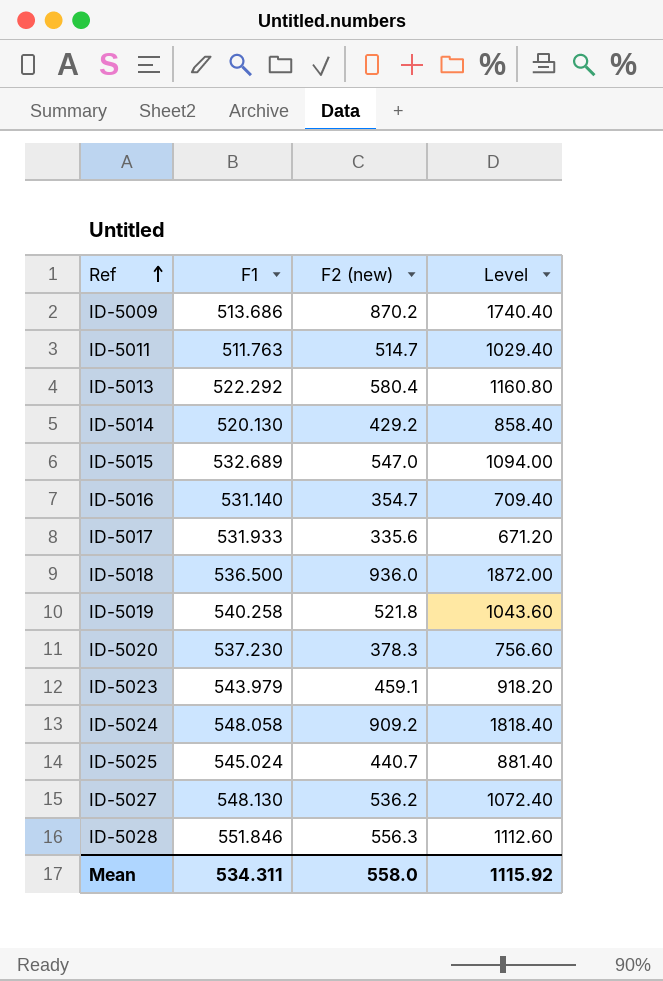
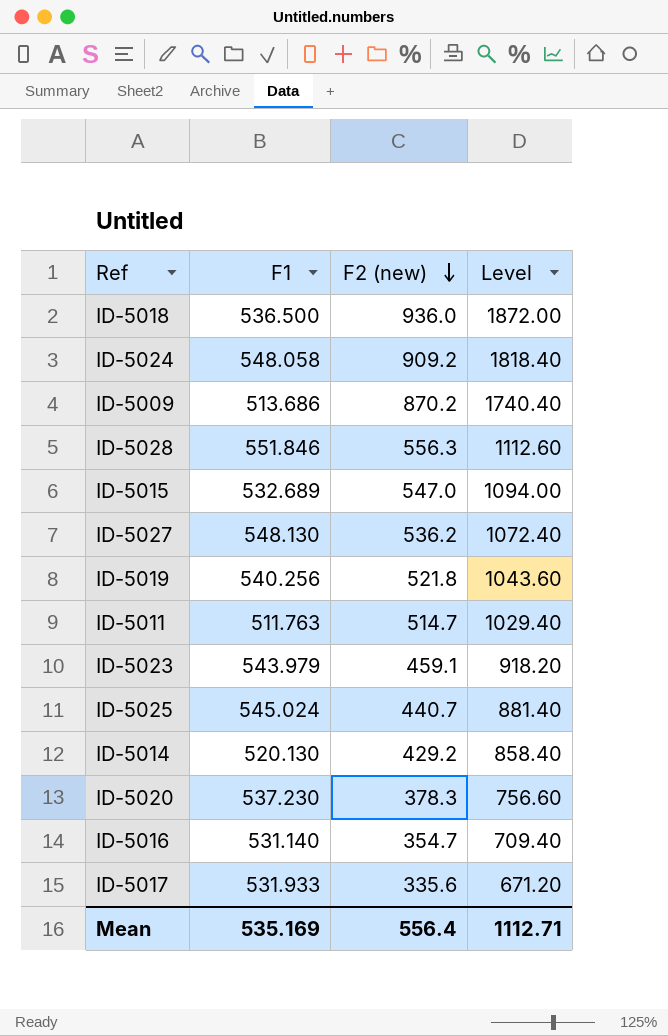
row order: Ref ascending -> F2 (new) descending
row ID-5013: 522.292 | 580.4 | 1160.80 -> none
ID-5019 | F1: 540.258 -> 540.256
Mean | F1: 534.311 -> 535.169
Mean | F2 (new): 558.0 -> 556.4
Mean | Level: 1115.92 -> 1112.71

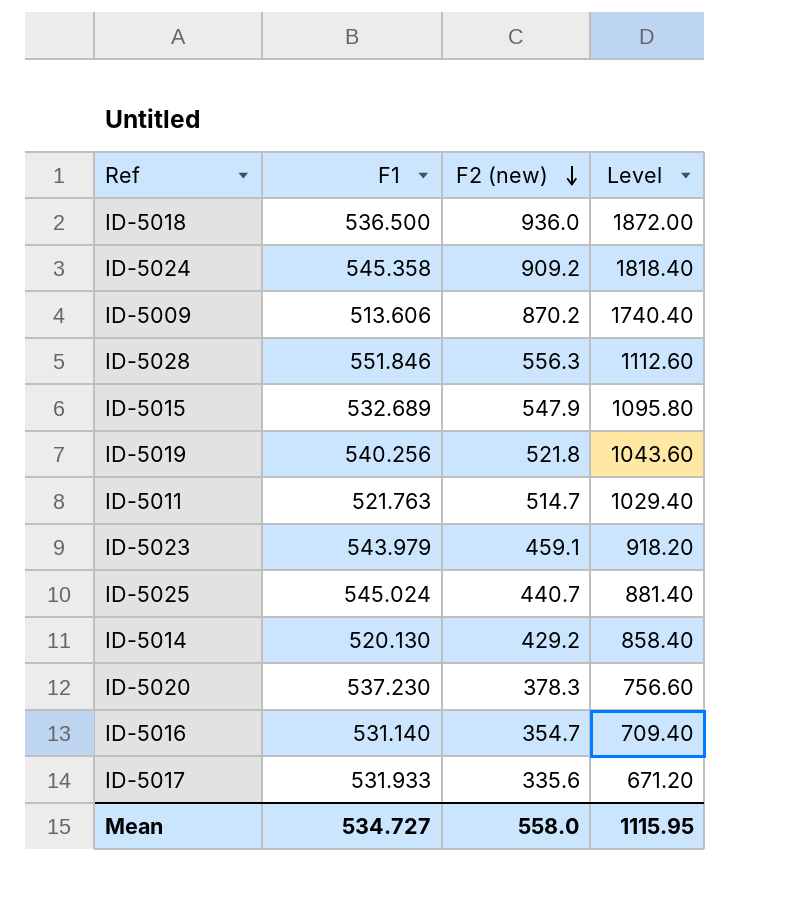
row ID-5027: 548.130 | 536.2 | 1072.40 -> none
ID-5024 | F1: 548.058 -> 545.358
ID-5009 | F1: 513.686 -> 513.606
ID-5015 | F2 (new): 547.0 -> 547.9
ID-5015 | Level: 1094.00 -> 1095.80
ID-5011 | F1: 511.763 -> 521.763
Mean | F1: 535.169 -> 534.727
Mean | F2 (new): 556.4 -> 558.0
Mean | Level: 1112.71 -> 1115.95

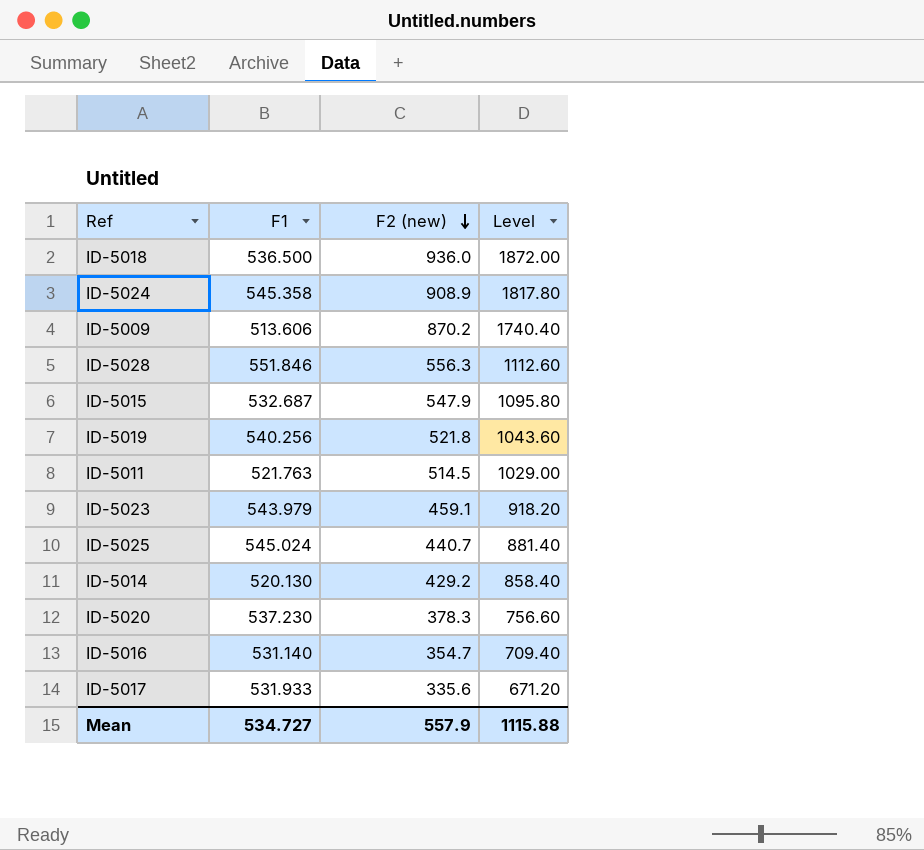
ID-5024 | F2 (new): 909.2 -> 908.9
ID-5024 | Level: 1818.40 -> 1817.80
ID-5015 | F1: 532.689 -> 532.687
ID-5011 | F2 (new): 514.7 -> 514.5
ID-5011 | Level: 1029.40 -> 1029.00
Mean | F2 (new): 558.0 -> 557.9
Mean | Level: 1115.95 -> 1115.88

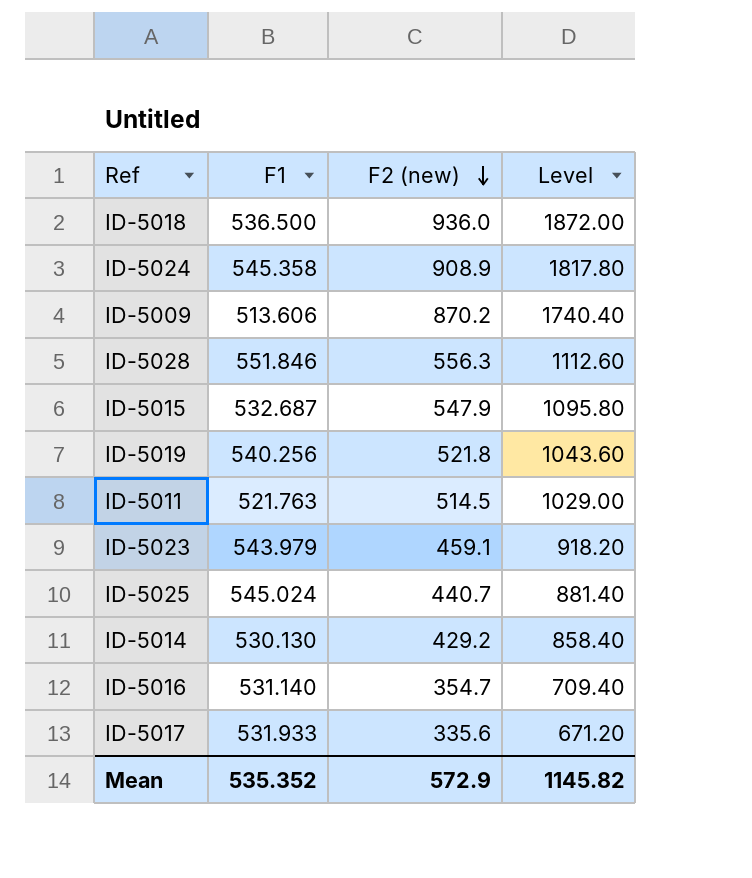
row ID-5020: 537.230 | 378.3 | 756.60 -> none
ID-5014 | F1: 520.130 -> 530.130
Mean | F1: 534.727 -> 535.352
Mean | F2 (new): 557.9 -> 572.9
Mean | Level: 1115.88 -> 1145.82

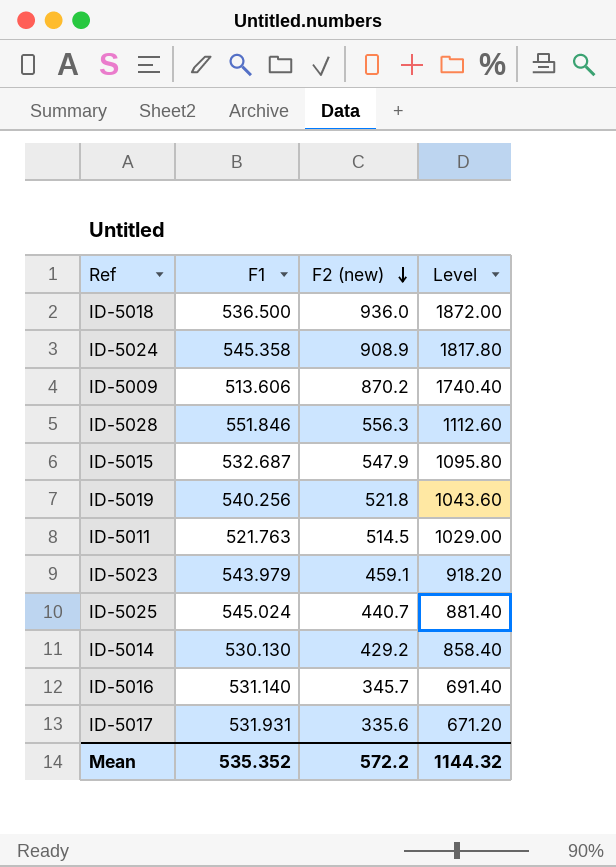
ID-5016 | F2 (new): 354.7 -> 345.7
ID-5016 | Level: 709.40 -> 691.40
ID-5017 | F1: 531.933 -> 531.931
Mean | F2 (new): 572.9 -> 572.2
Mean | Level: 1145.82 -> 1144.32

